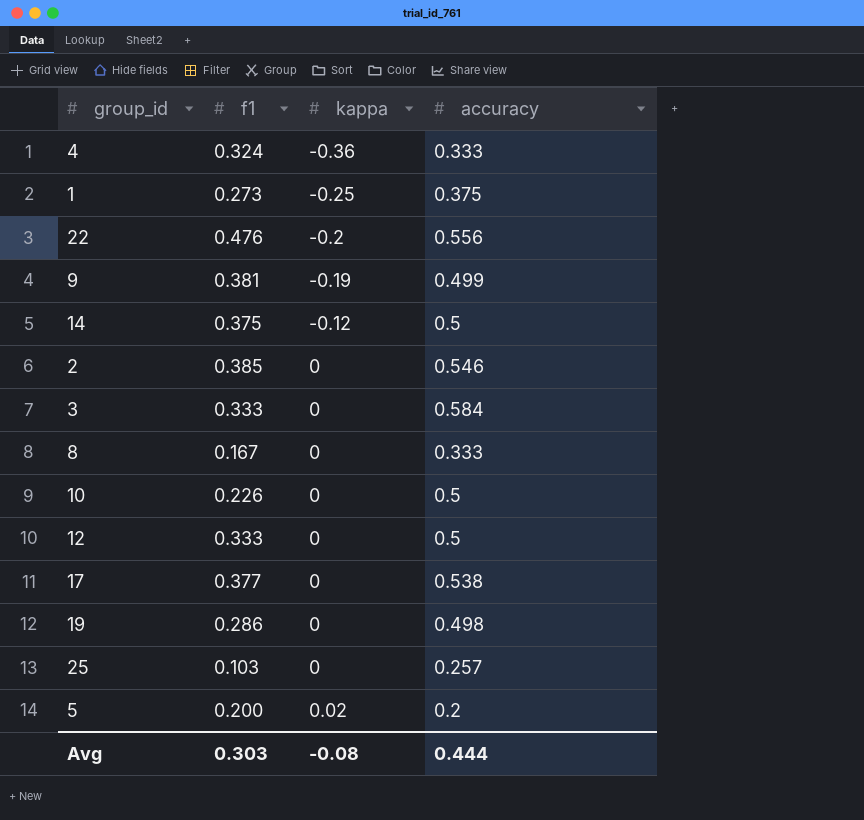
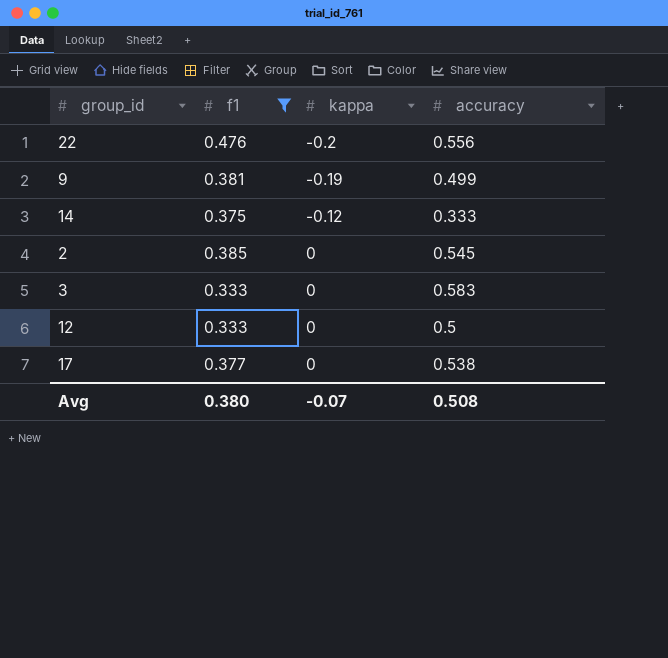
filter: none -> f1 >= 0.333
14 | accuracy: 0.5 -> 0.333
2 | accuracy: 0.546 -> 0.545
3 | accuracy: 0.584 -> 0.583
Avg | f1: 0.303 -> 0.380
Avg | kappa: -0.08 -> -0.07
Avg | accuracy: 0.444 -> 0.508

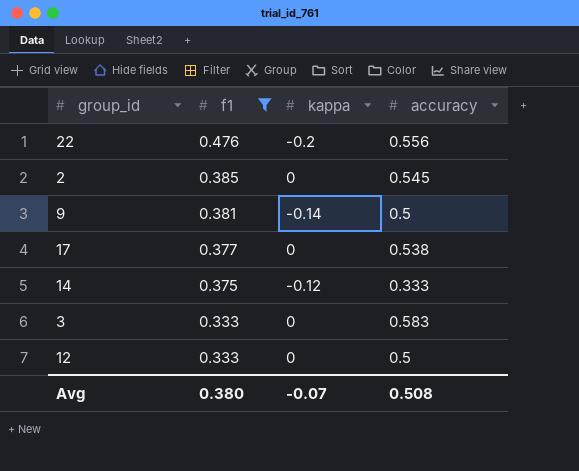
row order: kappa ascending -> f1 descending
9 | kappa: -0.19 -> -0.14
9 | accuracy: 0.499 -> 0.5

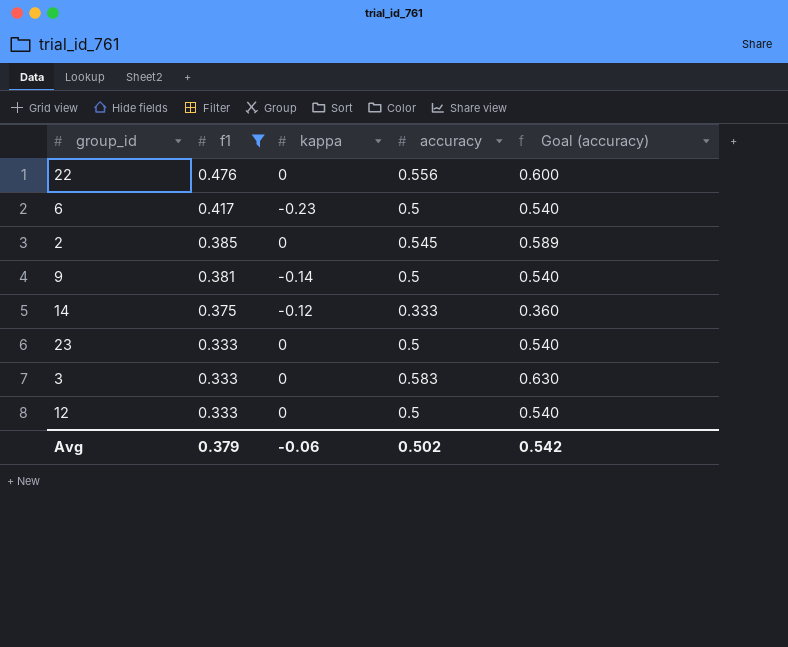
column Goal (accuracy) | formula: none -> [accuracy] * 1.08
row 17: 0.377 | 0 | 0.538 -> none
22 | kappa: -0.2 -> 0
row 6: none -> 0.417 | -0.23 | 0.5 | 0.540
row 23: none -> 0.333 | 0 | 0.5 | 0.540
Avg | f1: 0.380 -> 0.379
Avg | kappa: -0.07 -> -0.06
Avg | accuracy: 0.508 -> 0.502

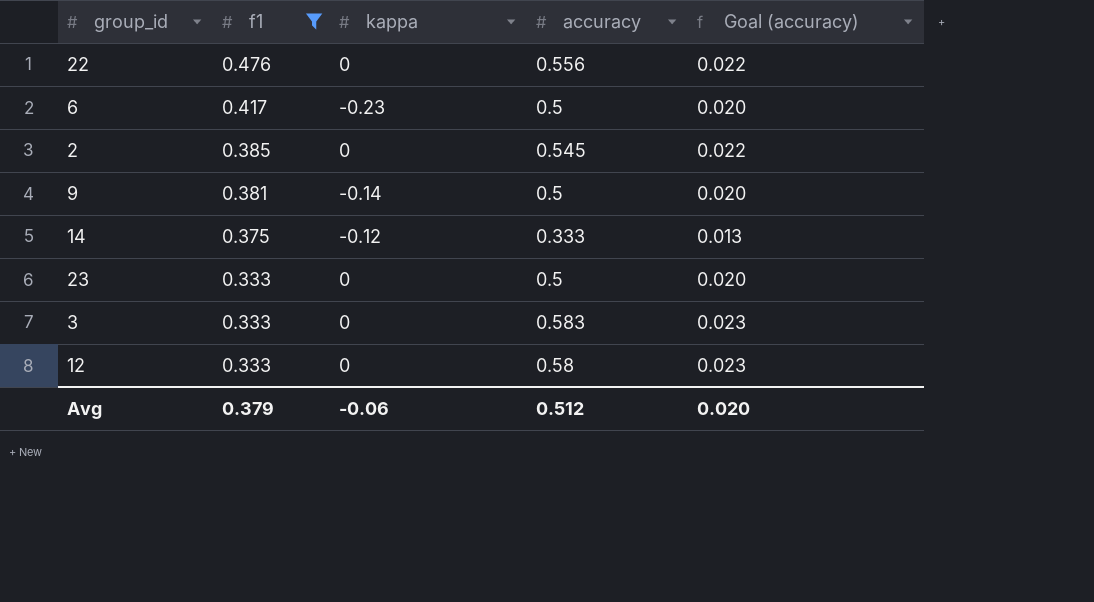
column Goal (accuracy) | formula: [accuracy] * 1.08 -> [accuracy] * 0.04
12 | accuracy: 0.5 -> 0.58
Avg | accuracy: 0.502 -> 0.512
Avg | Goal (accuracy): 0.542 -> 0.020

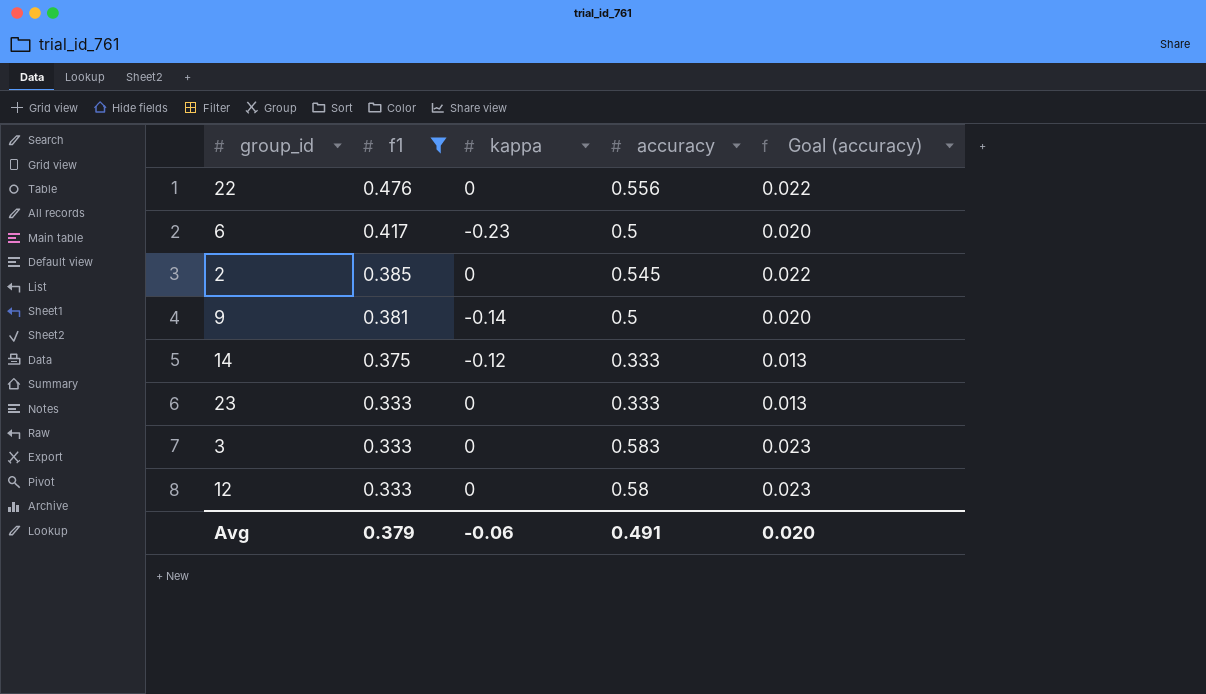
23 | accuracy: 0.5 -> 0.333
23 | Goal (accuracy): 0.020 -> 0.013
Avg | accuracy: 0.512 -> 0.491

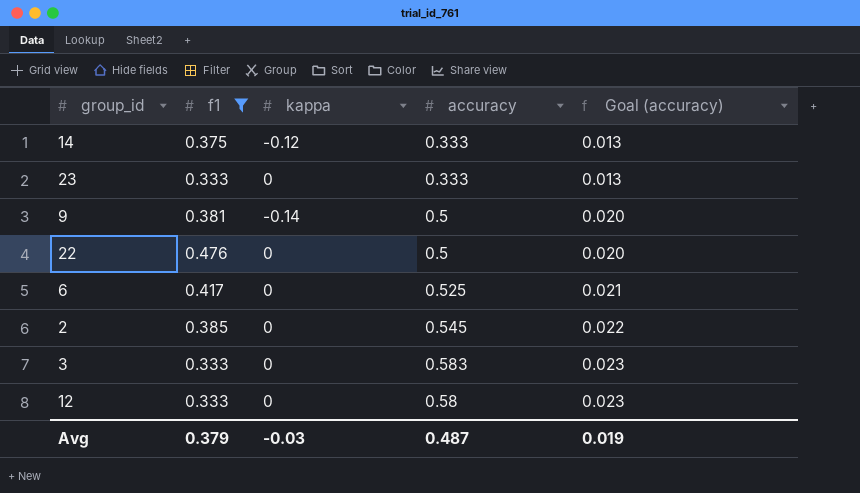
row order: f1 descending -> Goal (accuracy) ascending
22 | accuracy: 0.556 -> 0.5
22 | Goal (accuracy): 0.022 -> 0.020
6 | kappa: -0.23 -> 0
6 | accuracy: 0.5 -> 0.525
6 | Goal (accuracy): 0.020 -> 0.021
Avg | kappa: -0.06 -> -0.03
Avg | accuracy: 0.491 -> 0.487
Avg | Goal (accuracy): 0.020 -> 0.019

